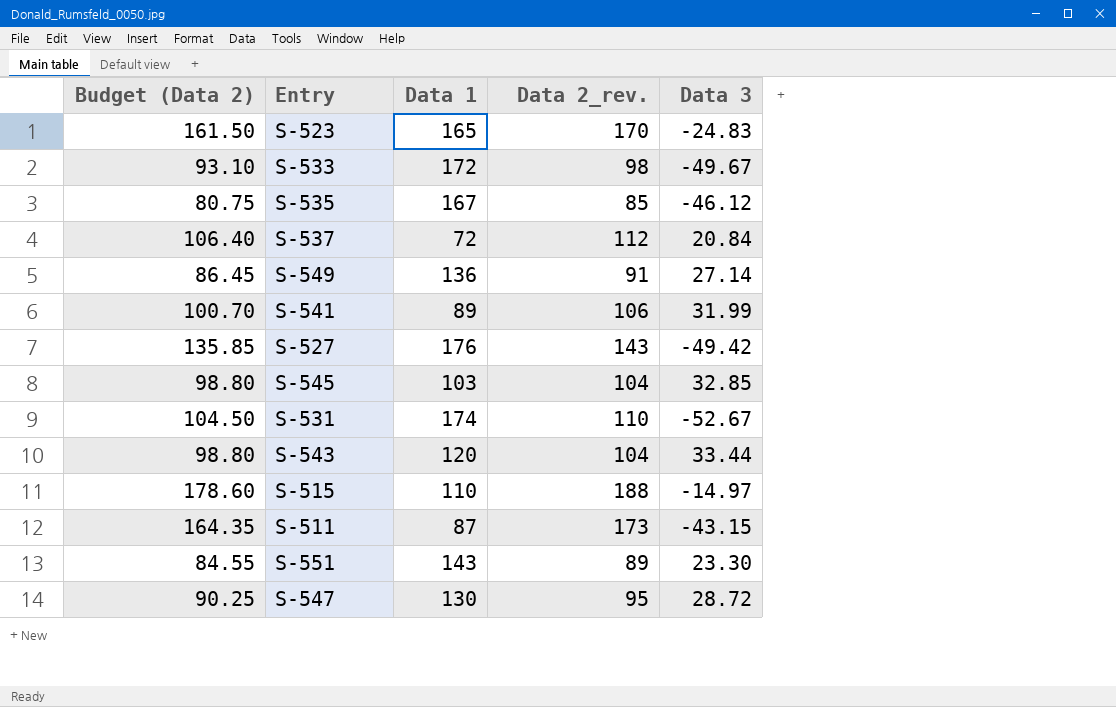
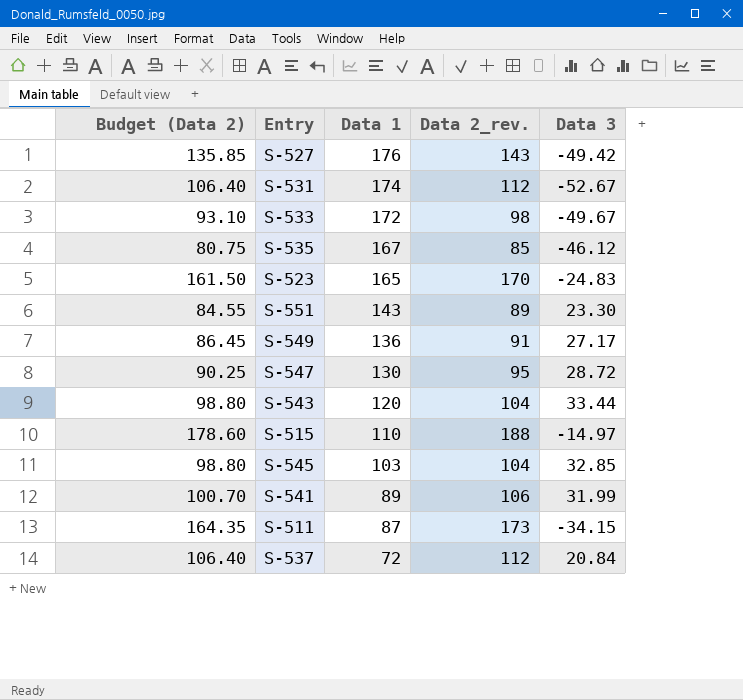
row order: none -> Data 1 descending
S-531 | Budget (Data 2): 104.50 -> 106.40
S-531 | Data 2_rev.: 110 -> 112
S-549 | Data 3: 27.14 -> 27.17
S-511 | Data 3: -43.15 -> -34.15

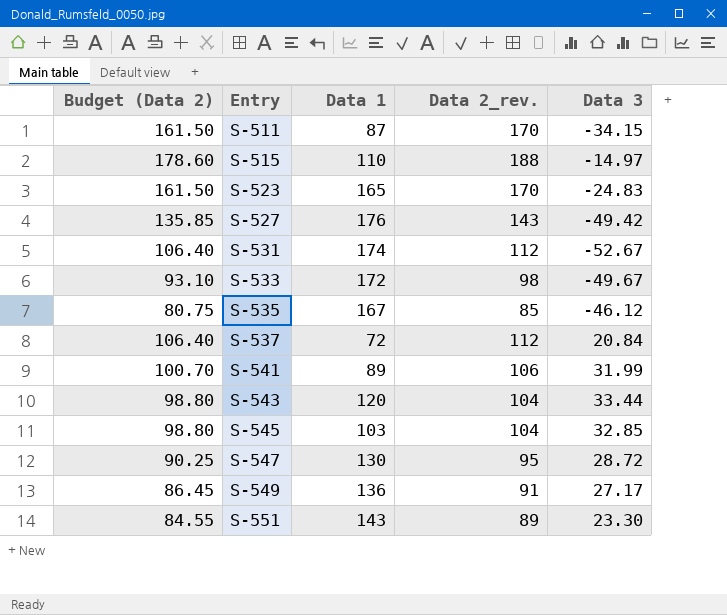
row order: Data 1 descending -> Entry ascending
S-511 | Budget (Data 2): 164.35 -> 161.50
S-511 | Data 2_rev.: 173 -> 170

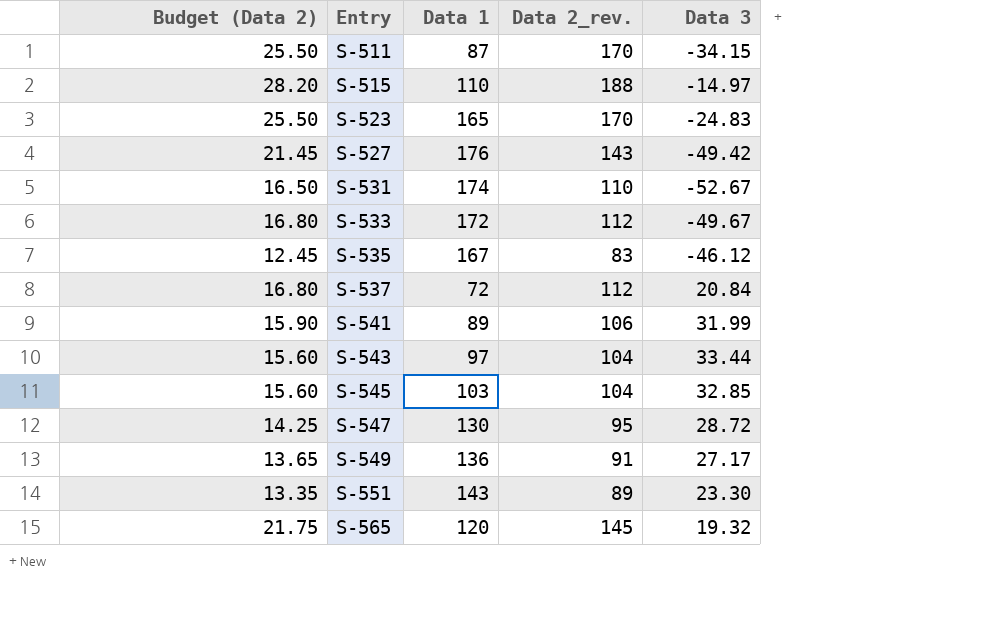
column Budget (Data 2) | formula: [Data 2_rev.] * 0.95 -> [Data 2_rev.] * 0.15
S-531 | Data 2_rev.: 112 -> 110
S-533 | Data 2_rev.: 98 -> 112
S-535 | Data 2_rev.: 85 -> 83
S-543 | Data 1: 120 -> 97
row S-565: none -> 21.75 | 120 | 145 | 19.32

